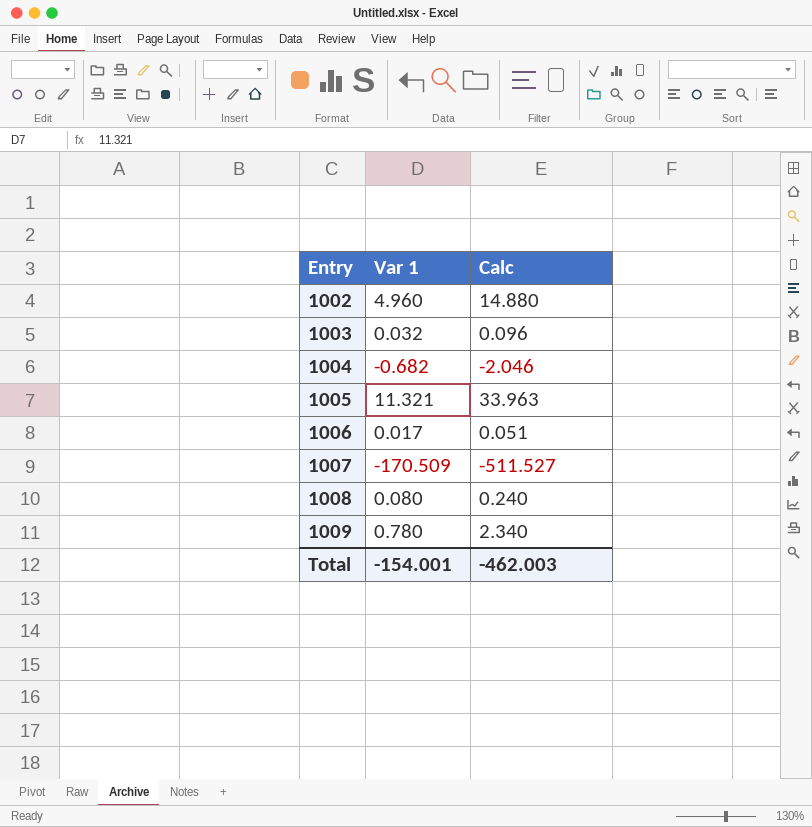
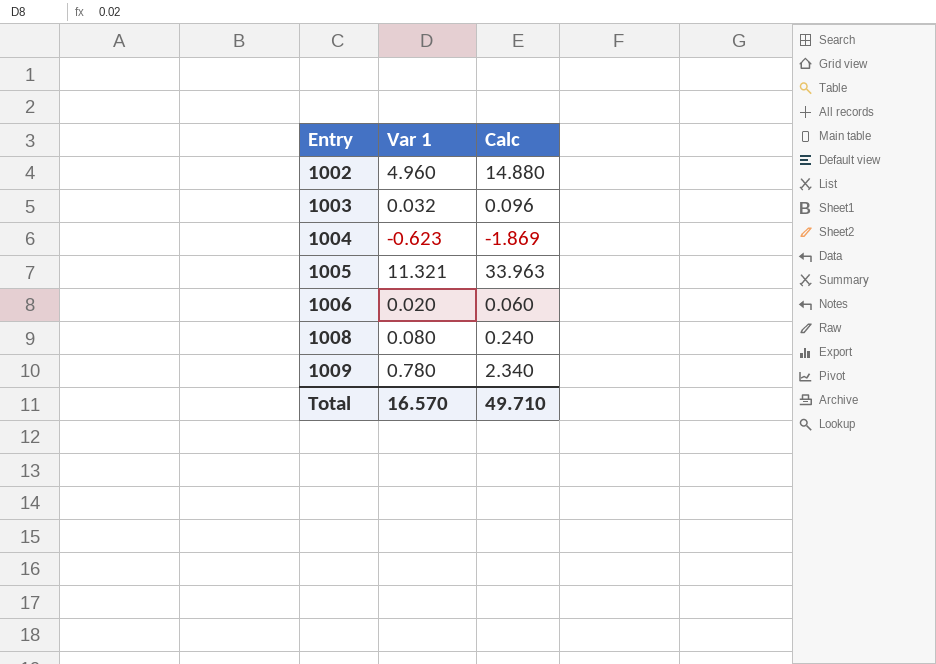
row 1007: -170.509 | -511.527 -> none
1004 | Var 1: -0.682 -> -0.623
1004 | Calc: -2.046 -> -1.869
1006 | Var 1: 0.017 -> 0.020
1006 | Calc: 0.051 -> 0.060
Total | Var 1: -154.001 -> 16.570
Total | Calc: -462.003 -> 49.710

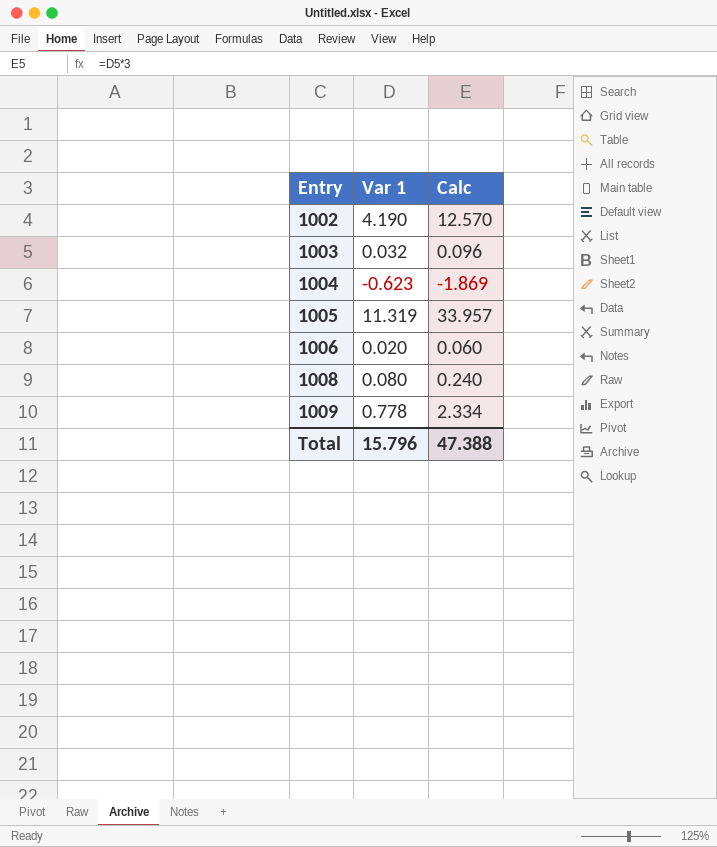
1002 | Var 1: 4.960 -> 4.190
1002 | Calc: 14.880 -> 12.570
1005 | Var 1: 11.321 -> 11.319
1005 | Calc: 33.963 -> 33.957
1009 | Var 1: 0.780 -> 0.778
1009 | Calc: 2.340 -> 2.334
Total | Var 1: 16.570 -> 15.796
Total | Calc: 49.710 -> 47.388

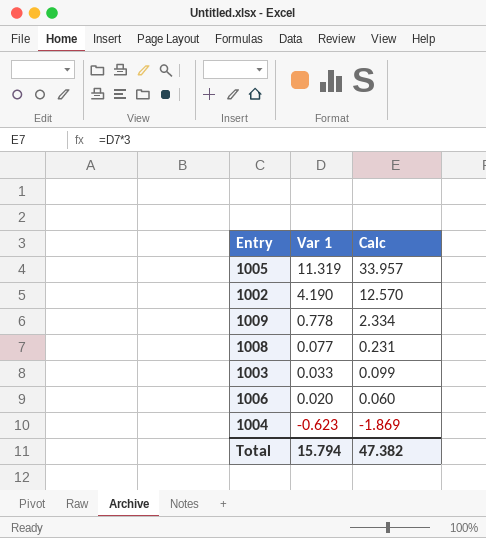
row order: Entry ascending -> Var 1 descending
1008 | Var 1: 0.080 -> 0.077
1008 | Calc: 0.240 -> 0.231
1003 | Var 1: 0.032 -> 0.033
1003 | Calc: 0.096 -> 0.099
Total | Var 1: 15.796 -> 15.794
Total | Calc: 47.388 -> 47.382

